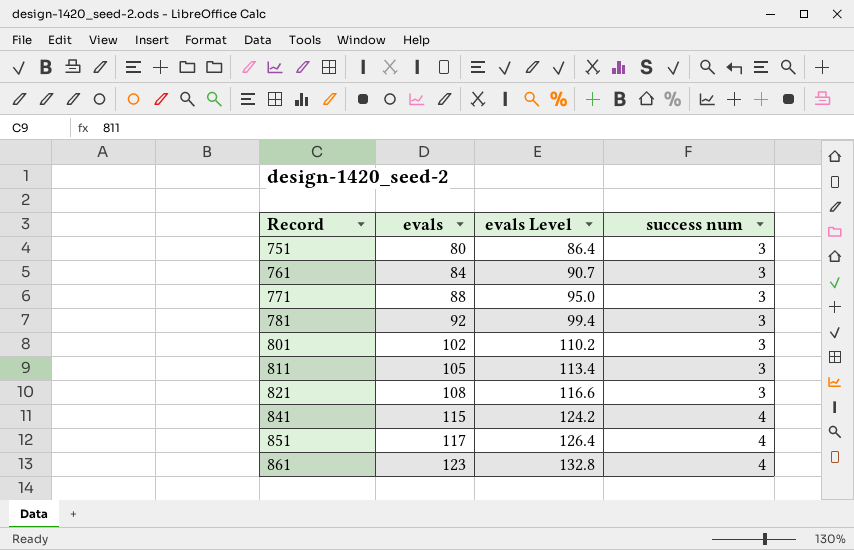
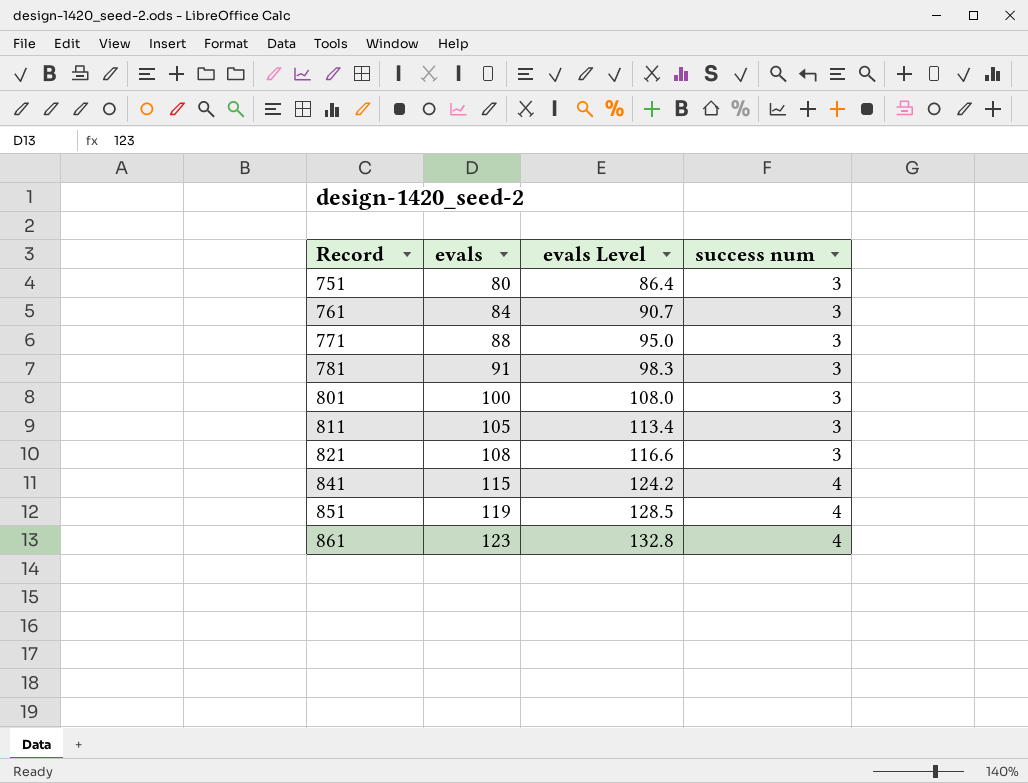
781 | evals: 92 -> 91
781 | evals Level: 99.4 -> 98.3
801 | evals: 102 -> 100
801 | evals Level: 110.2 -> 108.0
851 | evals: 117 -> 119
851 | evals Level: 126.4 -> 128.5

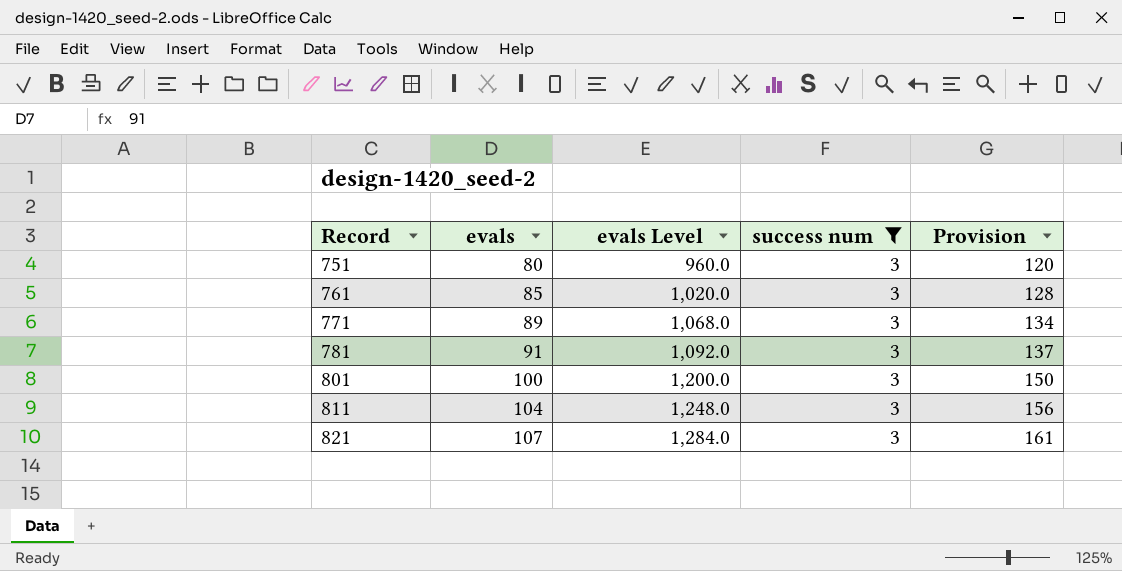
filter: none -> success num = 3
column evals Level | formula: [evals] * 1.08 -> [evals] * 12
column Provision | formula: none -> [evals] * 1.5
761 | evals: 84 -> 85
771 | evals: 88 -> 89
811 | evals: 105 -> 104
821 | evals: 108 -> 107

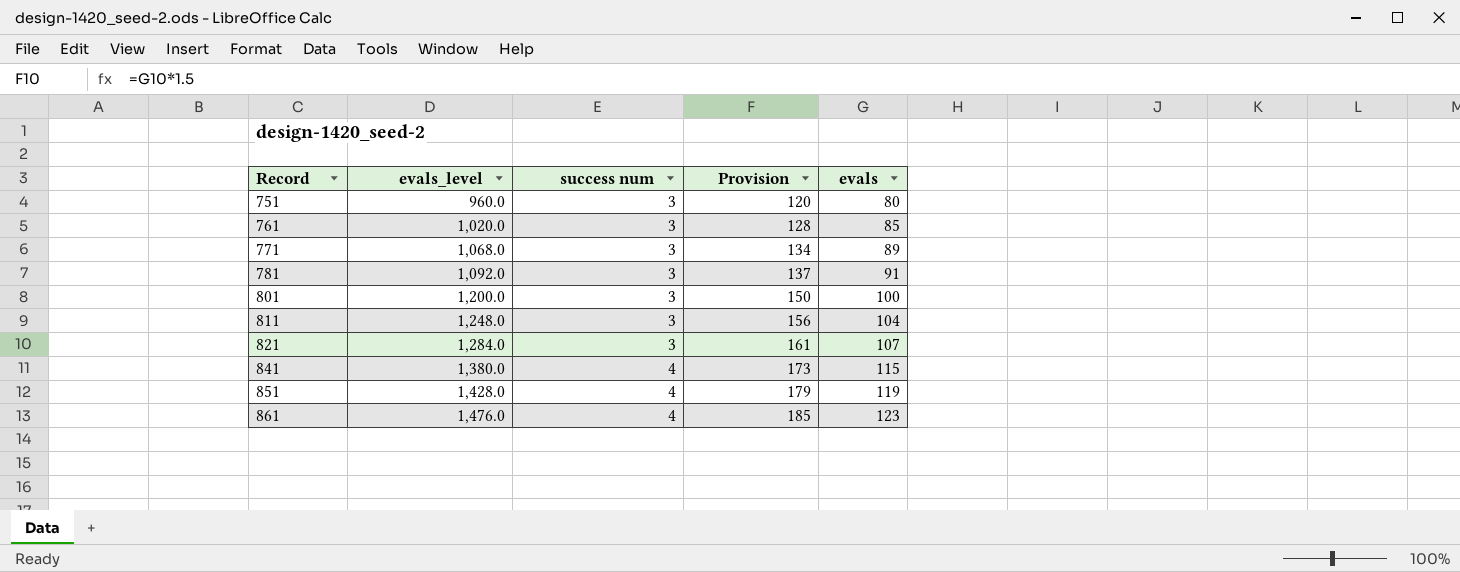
filter: success num = 3 -> none
column name: evals Level -> evals_level
column evals | position: 2 -> 5

